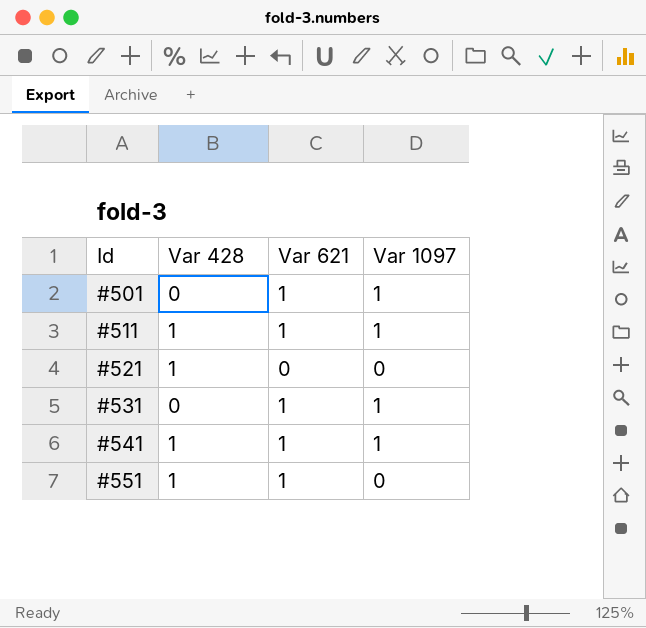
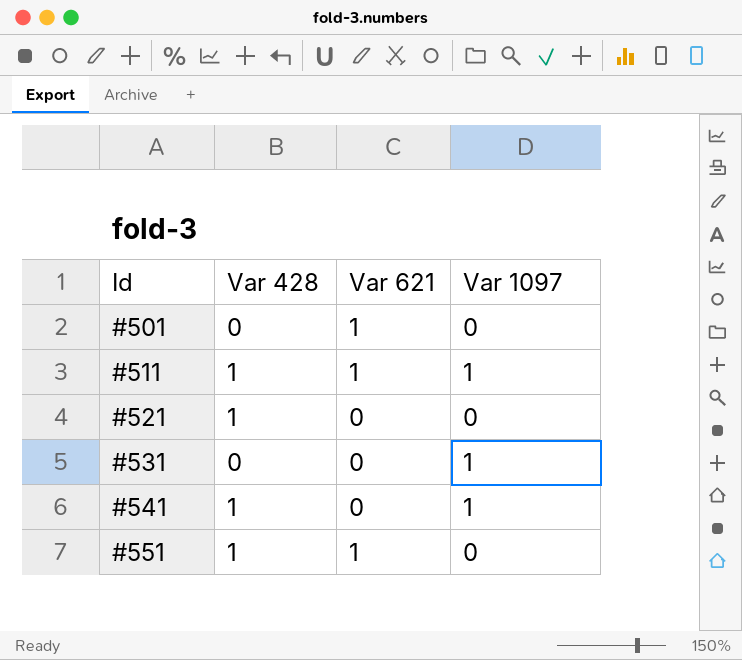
#501 | Var 1097: 1 -> 0
#531 | Var 621: 1 -> 0
#541 | Var 621: 1 -> 0

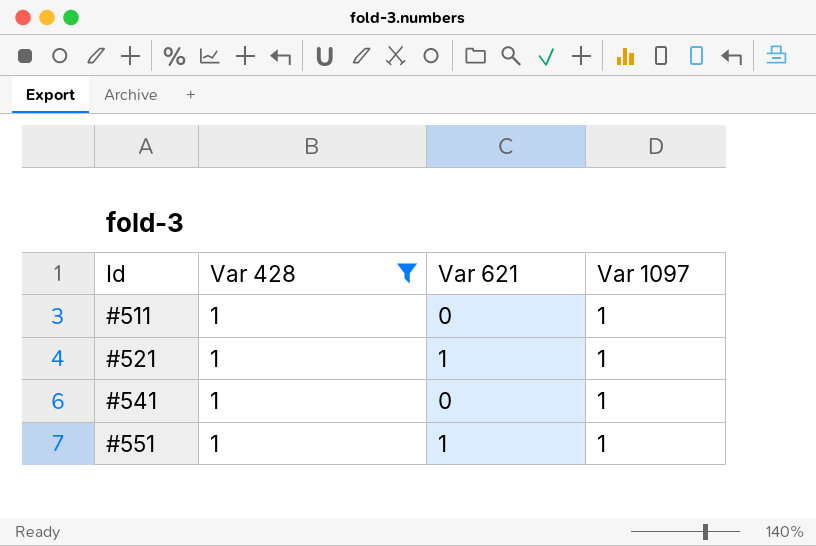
filter: none -> Var 428 = 1
#511 | Var 621: 1 -> 0
#521 | Var 621: 0 -> 1
#521 | Var 1097: 0 -> 1
#551 | Var 1097: 0 -> 1

